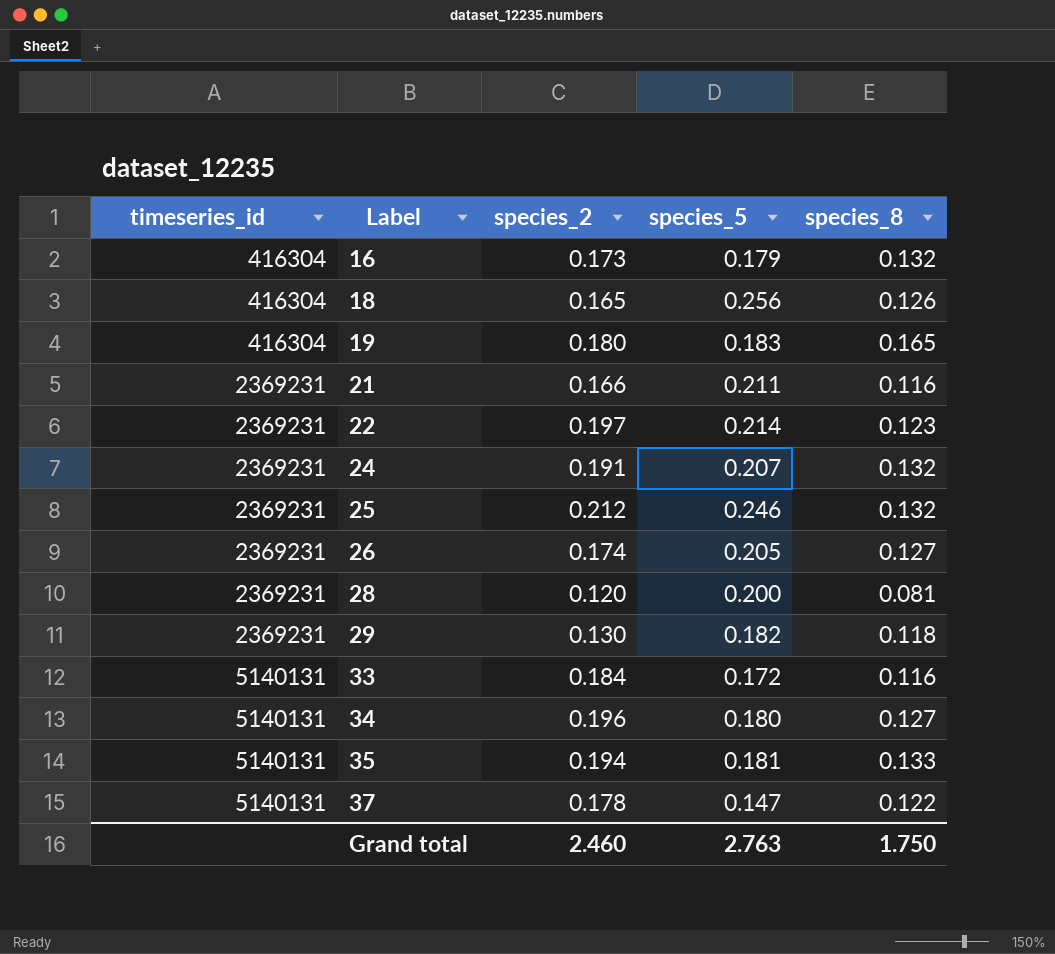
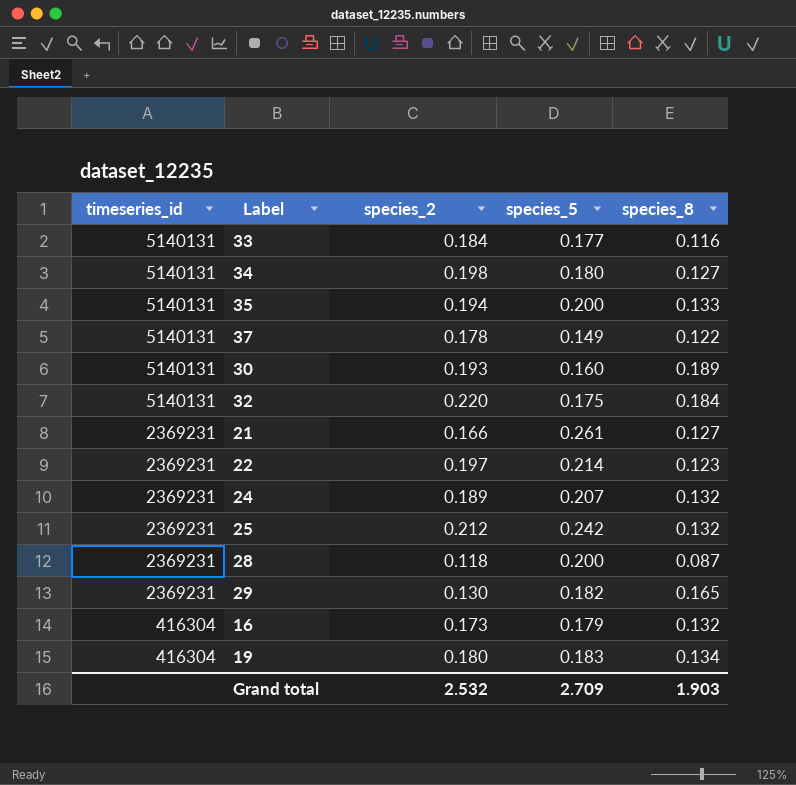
row order: timeseries_id ascending -> timeseries_id descending
row 18: 416304 | 0.165 | 0.256 | 0.126 -> none
row 26: 2369231 | 0.174 | 0.205 | 0.127 -> none
33 | species_5: 0.172 -> 0.177
34 | species_2: 0.196 -> 0.198
35 | species_5: 0.181 -> 0.200
37 | species_5: 0.147 -> 0.149
row 30: none -> 5140131 | 0.193 | 0.160 | 0.189
row 32: none -> 5140131 | 0.220 | 0.175 | 0.184
21 | species_5: 0.211 -> 0.261
21 | species_8: 0.116 -> 0.127
24 | species_2: 0.191 -> 0.189
25 | species_5: 0.246 -> 0.242
28 | species_2: 0.120 -> 0.118
28 | species_8: 0.081 -> 0.087
29 | species_8: 0.118 -> 0.165
19 | species_8: 0.165 -> 0.134
Grand total | species_2: 2.460 -> 2.532
Grand total | species_5: 2.763 -> 2.709
Grand total | species_8: 1.750 -> 1.903

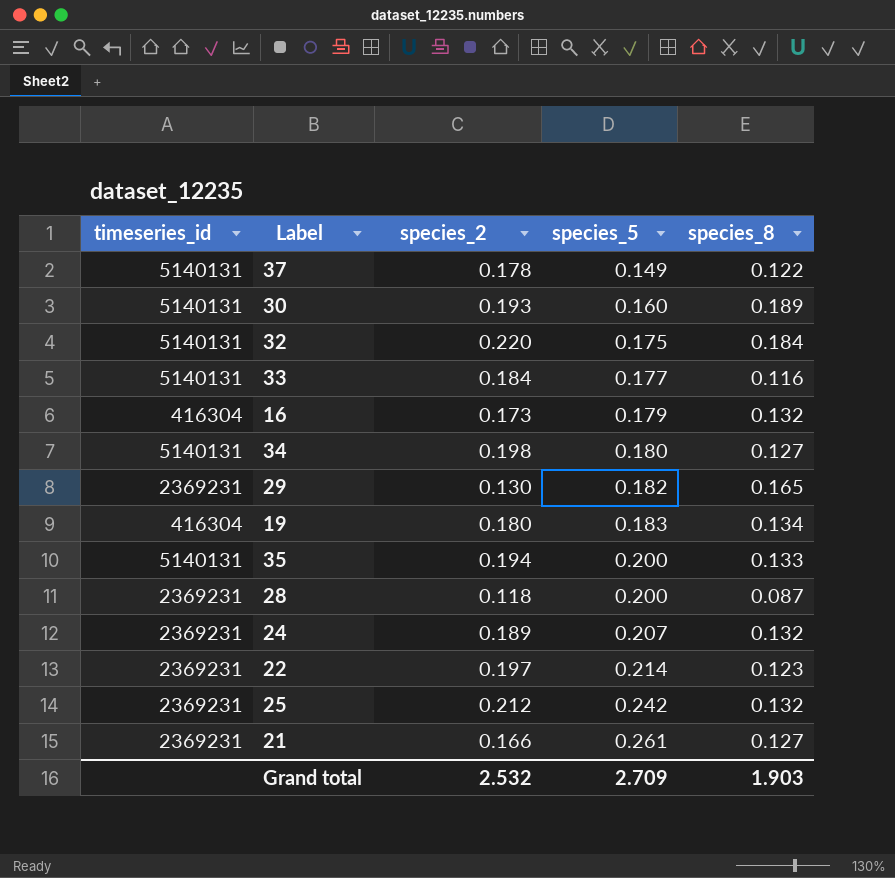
row order: timeseries_id descending -> species_5 ascending

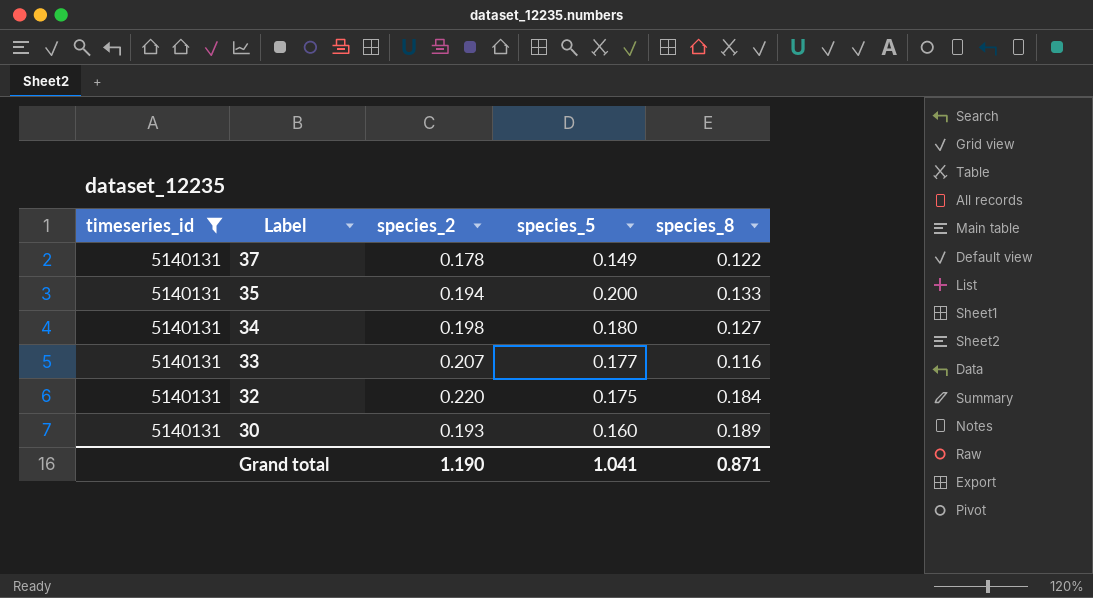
filter: none -> timeseries_id = 5140131
row order: species_5 ascending -> Label descending
33 | species_2: 0.184 -> 0.207
Grand total | species_2: 2.532 -> 1.190
Grand total | species_5: 2.709 -> 1.041
Grand total | species_8: 1.903 -> 0.871

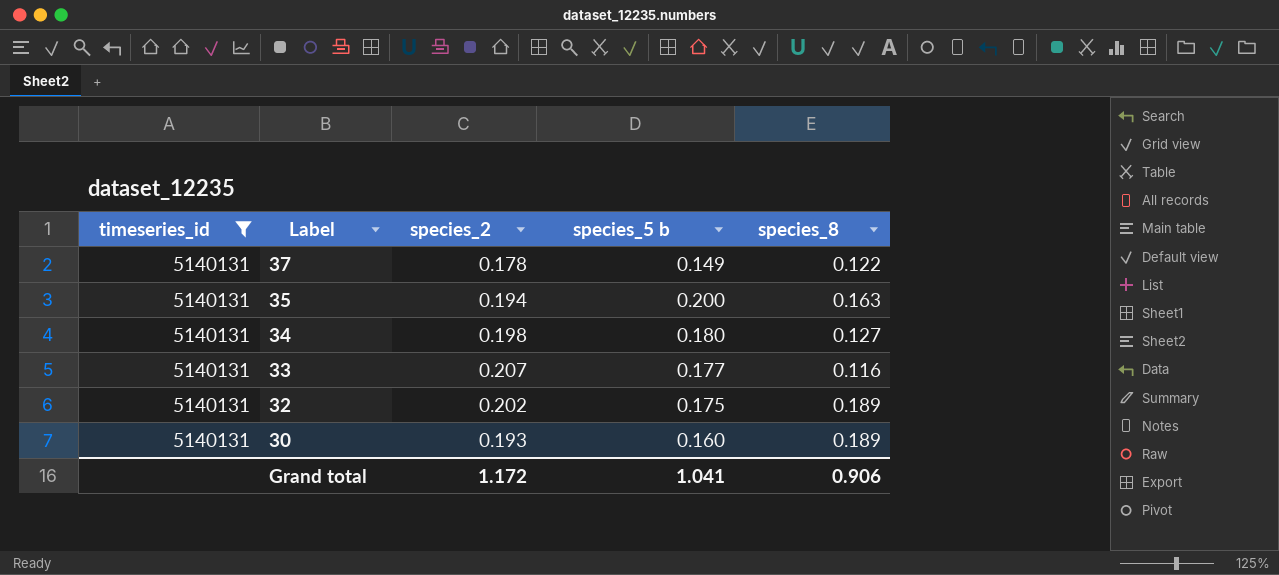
column name: species_5 -> species_5 b
35 | species_8: 0.133 -> 0.163
32 | species_2: 0.220 -> 0.202
32 | species_8: 0.184 -> 0.189
Grand total | species_2: 1.190 -> 1.172
Grand total | species_8: 0.871 -> 0.906

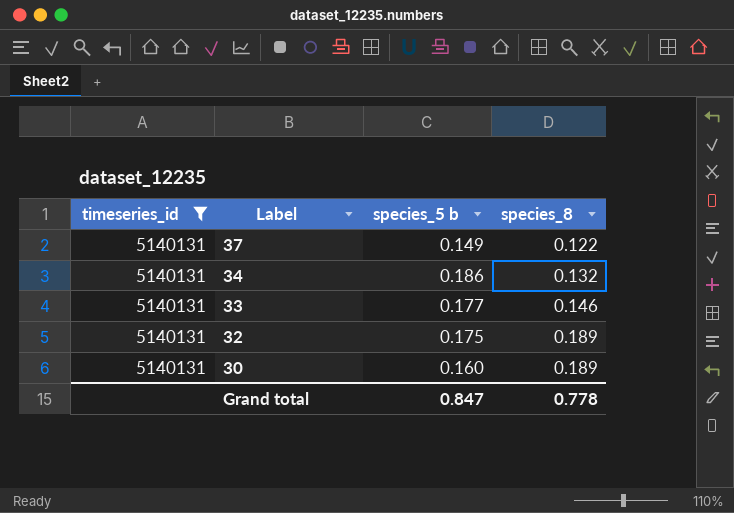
column species_2 | position: 3 -> none
row 35: 5140131 | 0.194 | 0.200 | 0.163 -> none
34 | species_5 b: 0.180 -> 0.186
34 | species_8: 0.127 -> 0.132
33 | species_8: 0.116 -> 0.146
Grand total | species_5 b: 1.041 -> 0.847
Grand total | species_8: 0.906 -> 0.778

